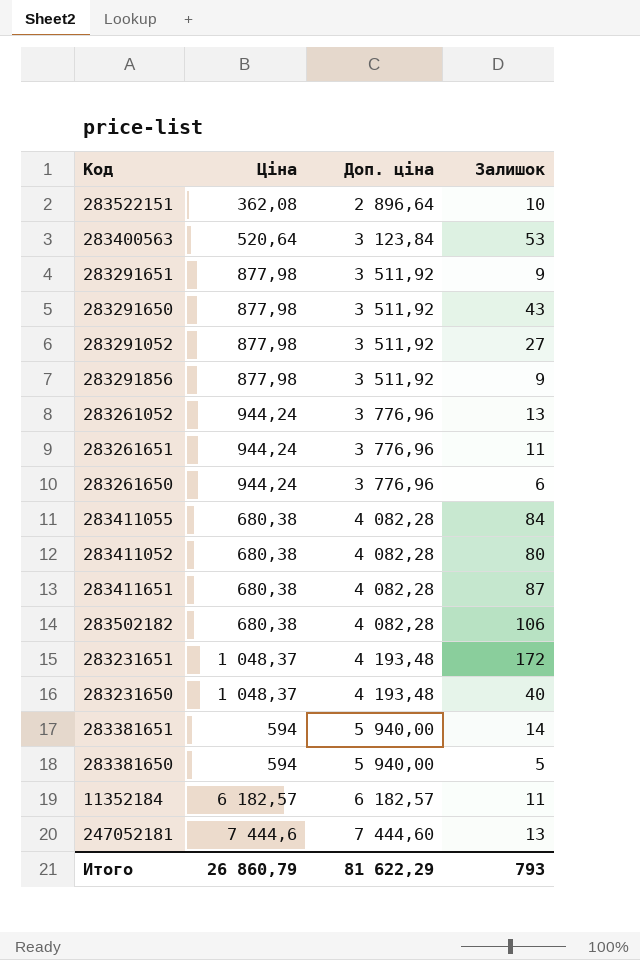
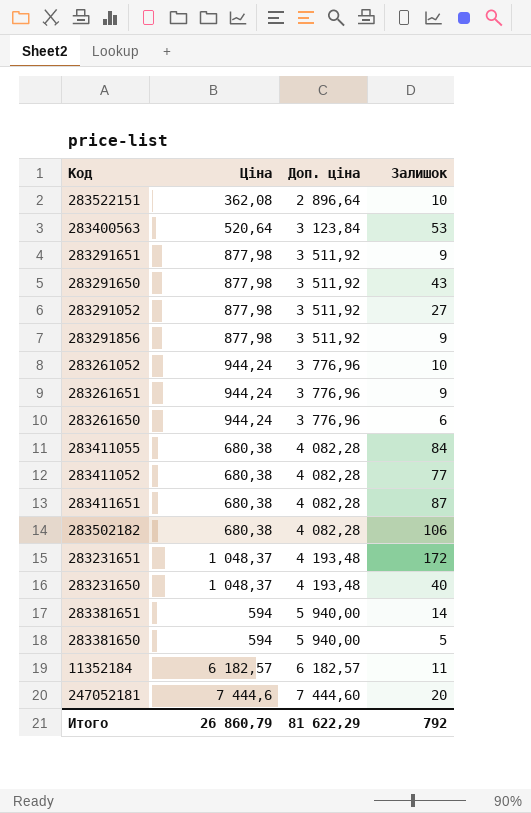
283261052 | Залишок: 13 -> 10
283261651 | Залишок: 11 -> 9
283411052 | Залишок: 80 -> 77
247052181 | Залишок: 13 -> 20
Итого | Залишок: 793 -> 792

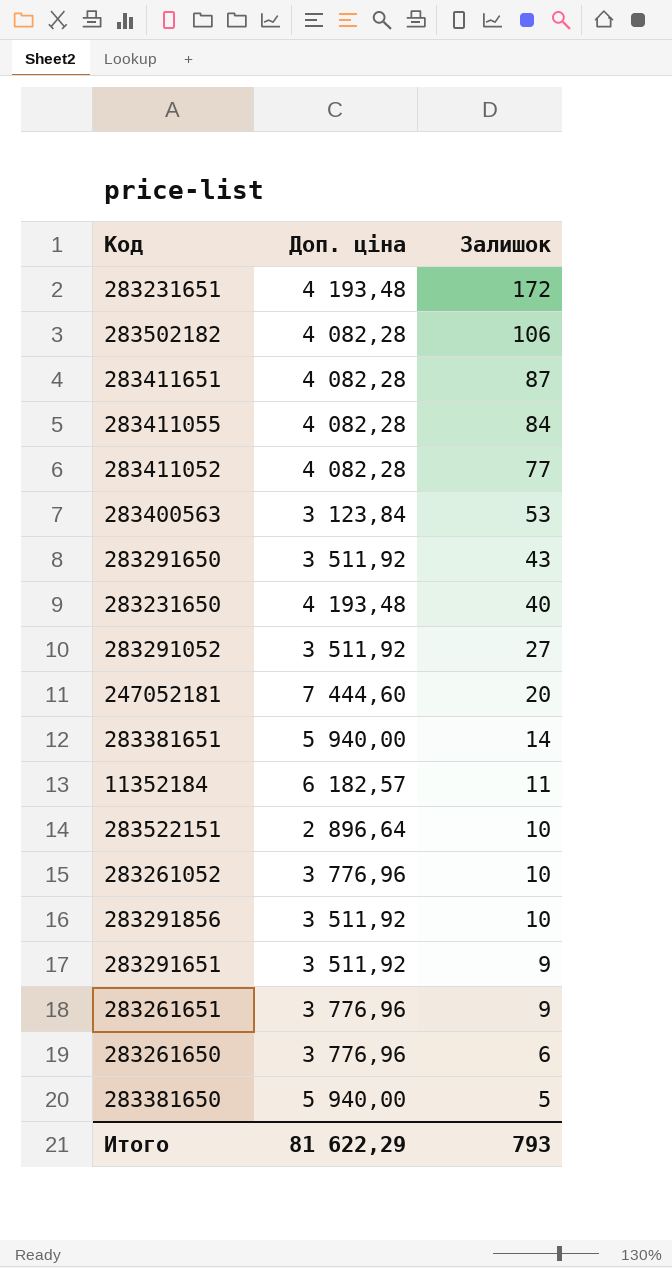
row order: Доп. ціна ascending -> Залишок descending
column Ціна | position: 2 -> none
283291856 | Залишок: 9 -> 10
Итого | Залишок: 792 -> 793

